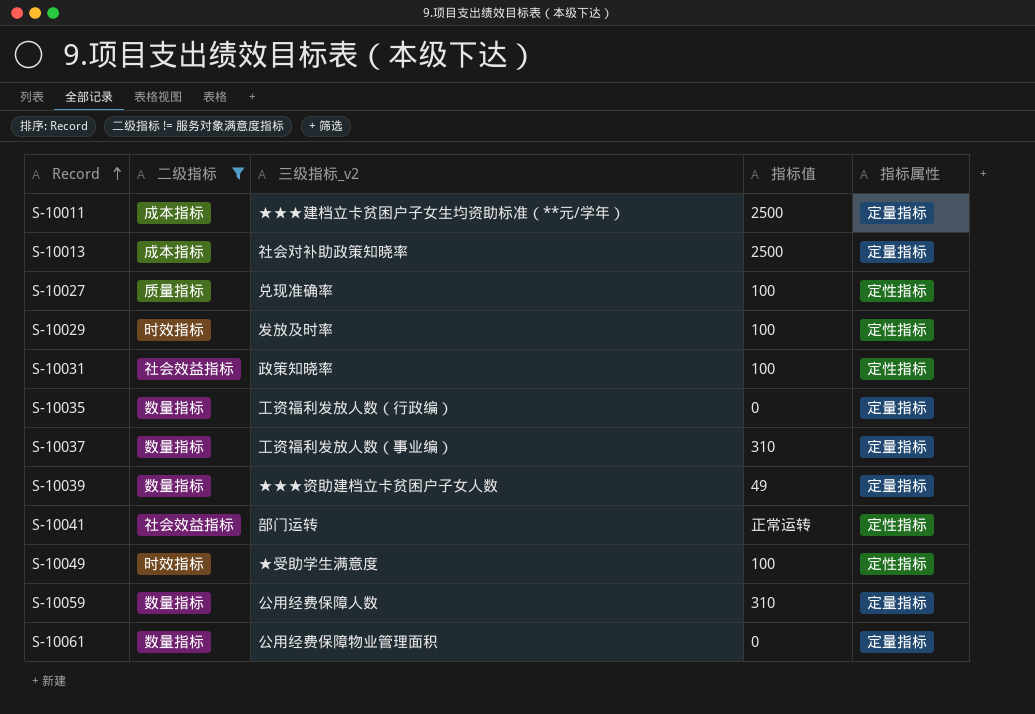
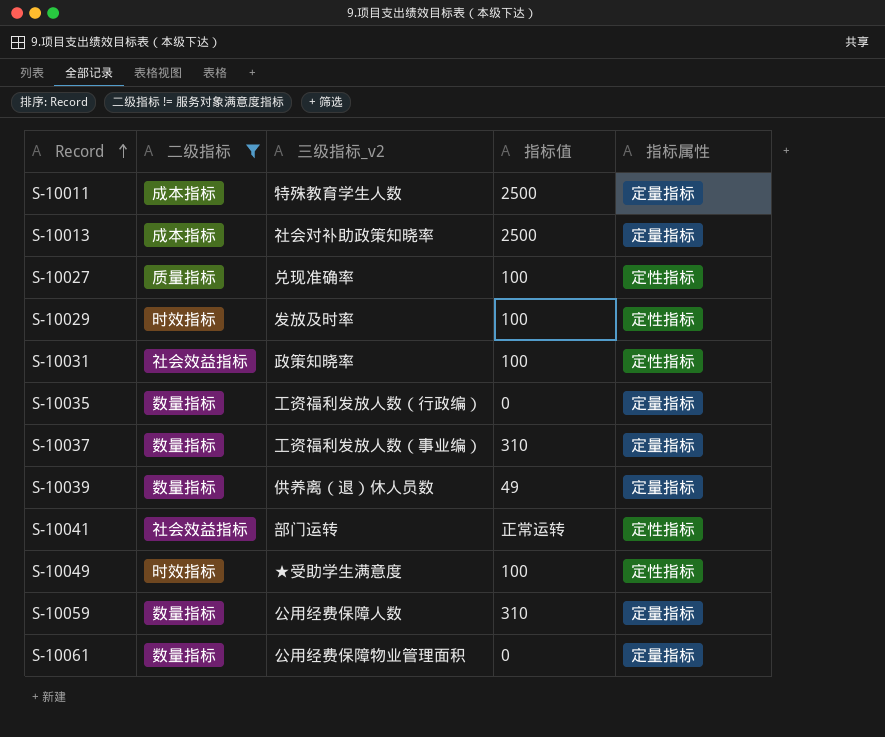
S-10011 | 三级指标_v2: ★★★建档立卡贫困户子女生均资助标准（**元/学年） -> 特殊教育学生人数
S-10039 | 三级指标_v2: ★★★资助建档立卡贫困户子女人数 -> 供养离（退）休人员数

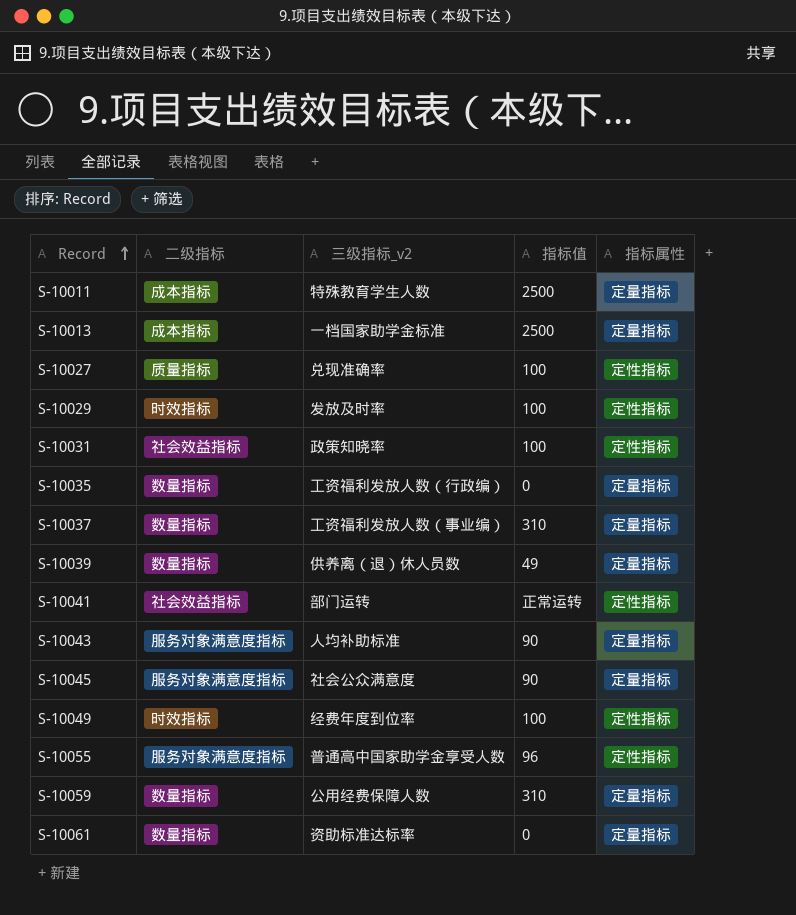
filter: 二级指标 != 服务对象满意度指标 -> none
S-10013 | 三级指标_v2: 社会对补助政策知晓率 -> 一档国家助学金标准
S-10049 | 三级指标_v2: ★受助学生满意度 -> 经费年度到位率
S-10061 | 三级指标_v2: 公用经费保障物业管理面积 -> 资助标准达标率

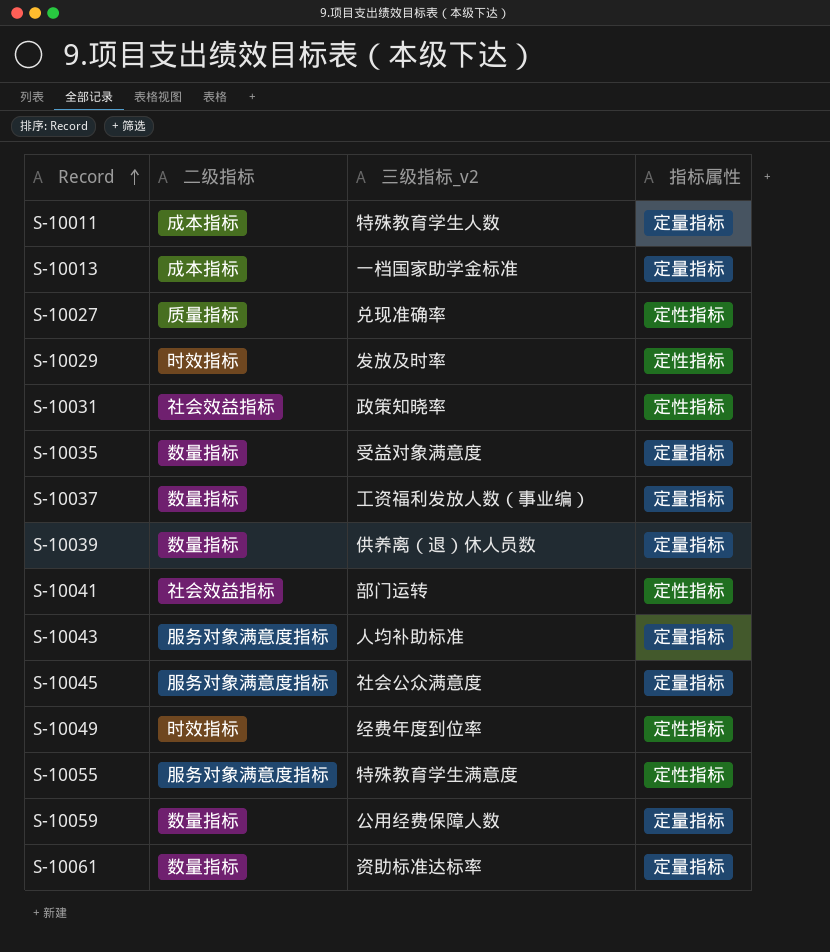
column 指标值 | position: 4 -> none
S-10035 | 三级指标_v2: 工资福利发放人数（行政编） -> 受益对象满意度
S-10055 | 三级指标_v2: 普通高中国家助学金享受人数 -> 特殊教育学生满意度

